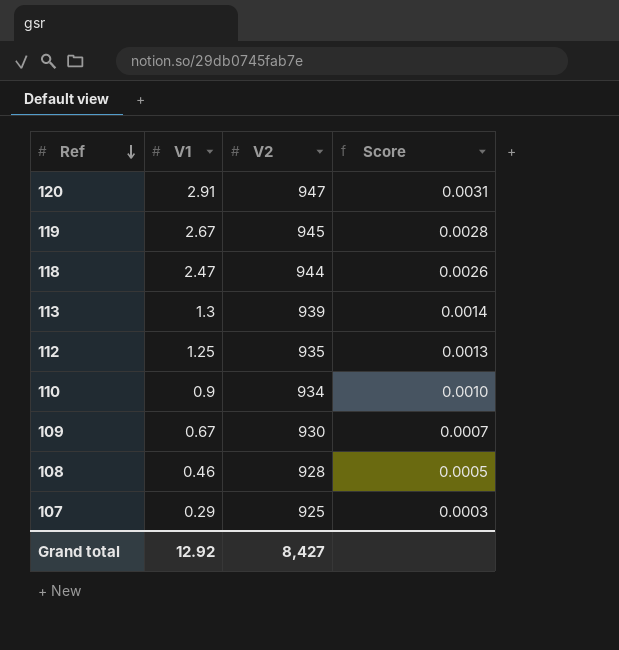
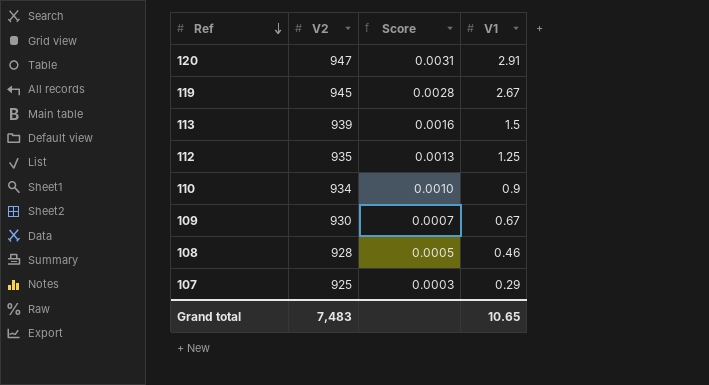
column V1 | position: 2 -> 4
row 118: 2.47 | 944 | 0.0026 -> none
113 | Score: 0.0014 -> 0.0016
113 | V1: 1.3 -> 1.5
Grand total | V2: 8,427 -> 7,483
Grand total | V1: 12.92 -> 10.65

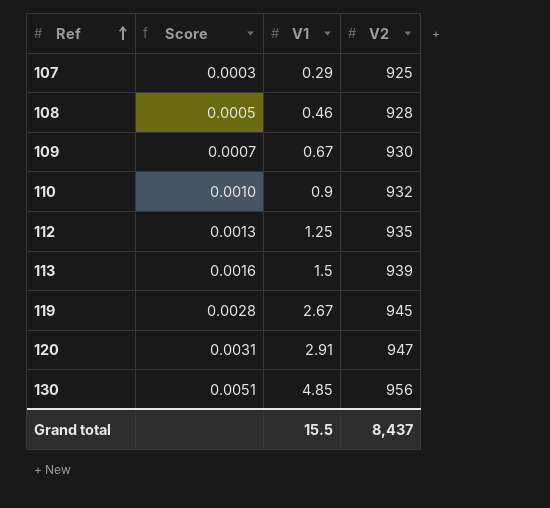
row order: Ref descending -> Ref ascending
column V2 | position: 2 -> 4
110 | V2: 934 -> 932
row 130: none -> 0.0051 | 4.85 | 956
Grand total | V1: 10.65 -> 15.5
Grand total | V2: 7,483 -> 8,437

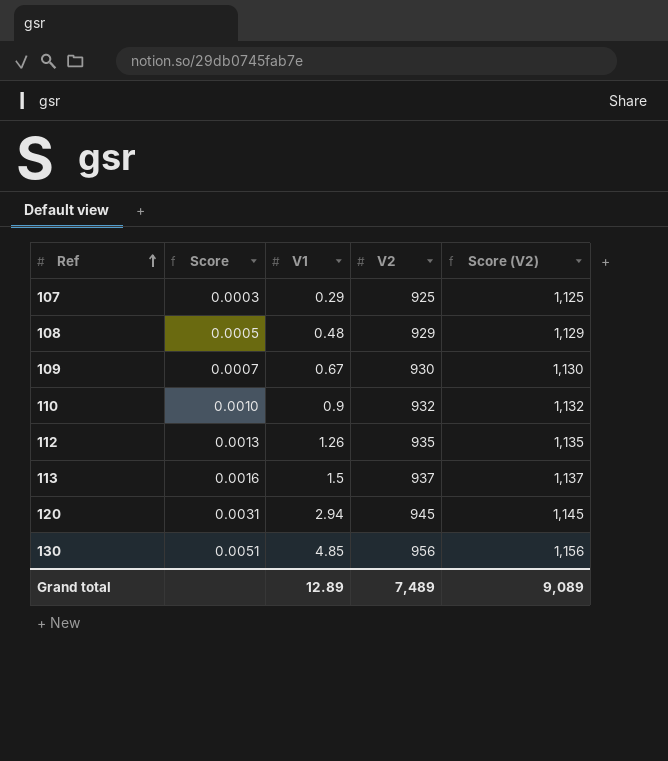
column Score (V2) | formula: none -> [V2] + 200
row 119: 0.0028 | 2.67 | 945 -> none
108 | V1: 0.46 -> 0.48
108 | V2: 928 -> 929
112 | V1: 1.25 -> 1.26
113 | V2: 939 -> 937
120 | V1: 2.91 -> 2.94
120 | V2: 947 -> 945
Grand total | V1: 15.5 -> 12.89
Grand total | V2: 8,437 -> 7,489

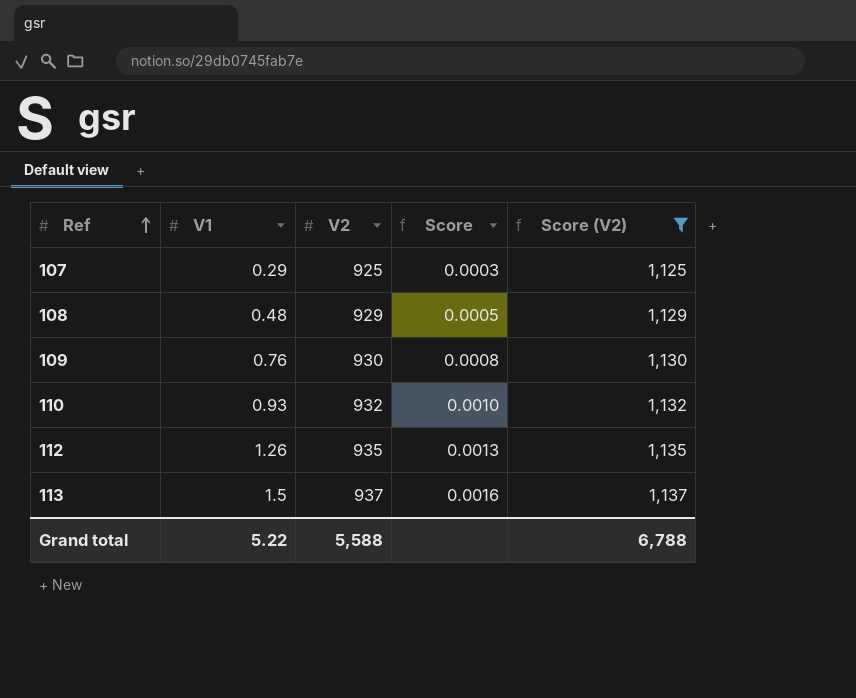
filter: none -> Score (V2) <= 1,137
column Score | position: 2 -> 4
109 | V1: 0.67 -> 0.76
109 | Score: 0.0007 -> 0.0008
110 | V1: 0.9 -> 0.93
Grand total | V1: 12.89 -> 5.22
Grand total | V2: 7,489 -> 5,588
Grand total | Score (V2): 9,089 -> 6,788

